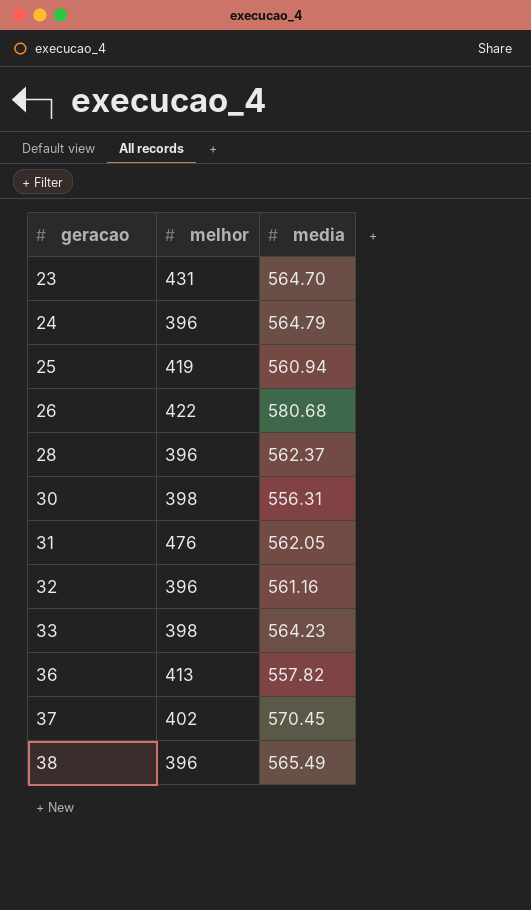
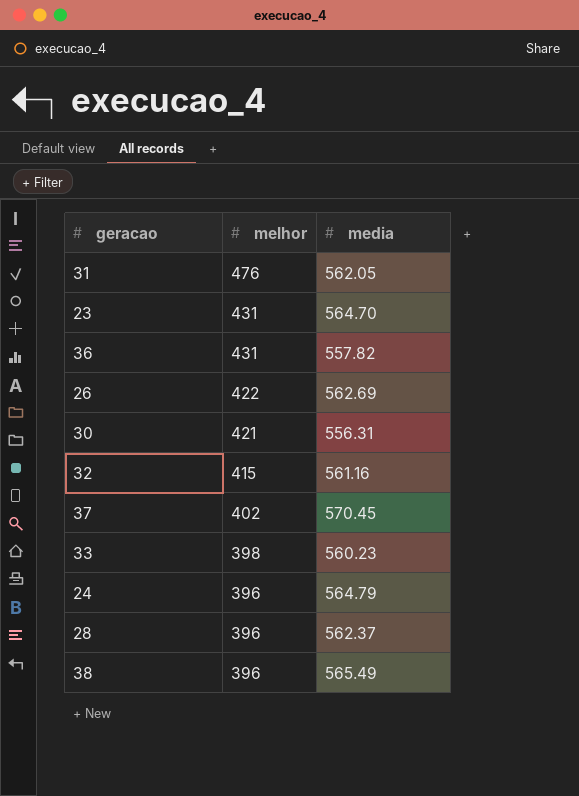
row order: geracao ascending -> melhor descending
row 25: 419 | 560.94 -> none
36 | melhor: 413 -> 431
26 | media: 580.68 -> 562.69
30 | melhor: 398 -> 421
32 | melhor: 396 -> 415
33 | media: 564.23 -> 560.23

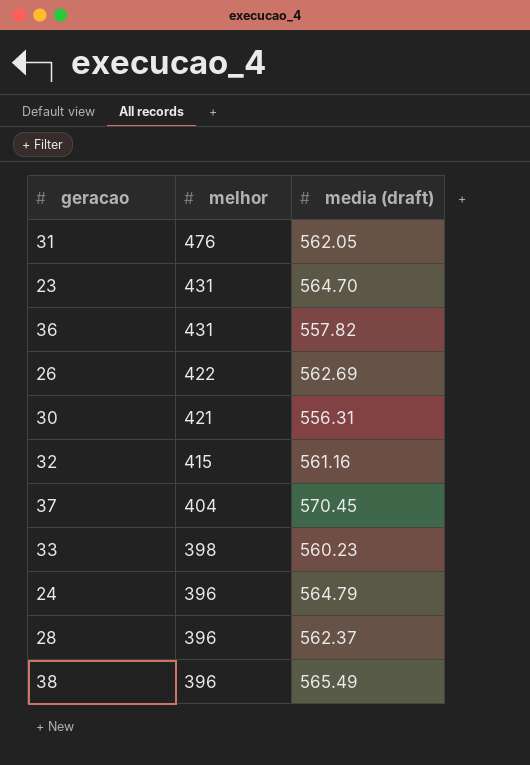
column name: media -> media (draft)
37 | melhor: 402 -> 404

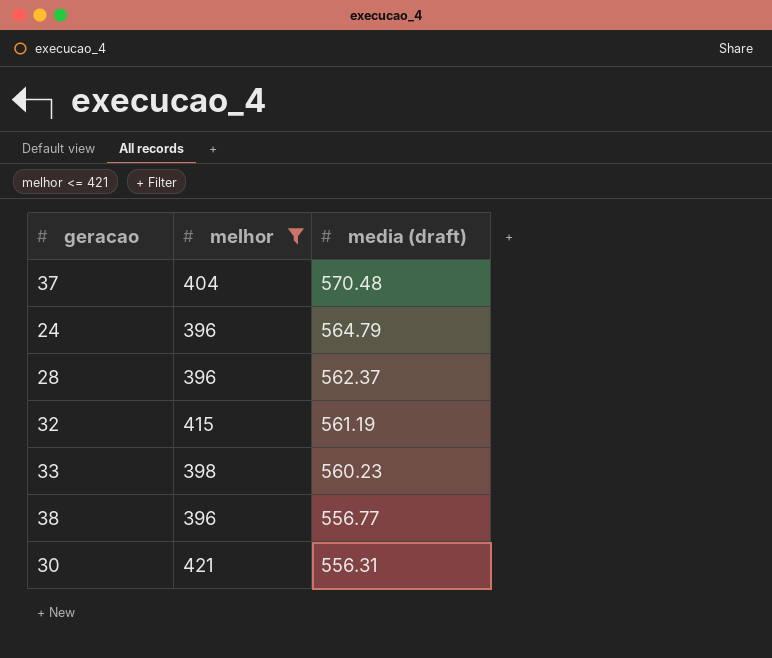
filter: none -> melhor <= 421
row order: melhor descending -> media (draft) descending
37 | media (draft): 570.45 -> 570.48
32 | media (draft): 561.16 -> 561.19
38 | media (draft): 565.49 -> 556.77

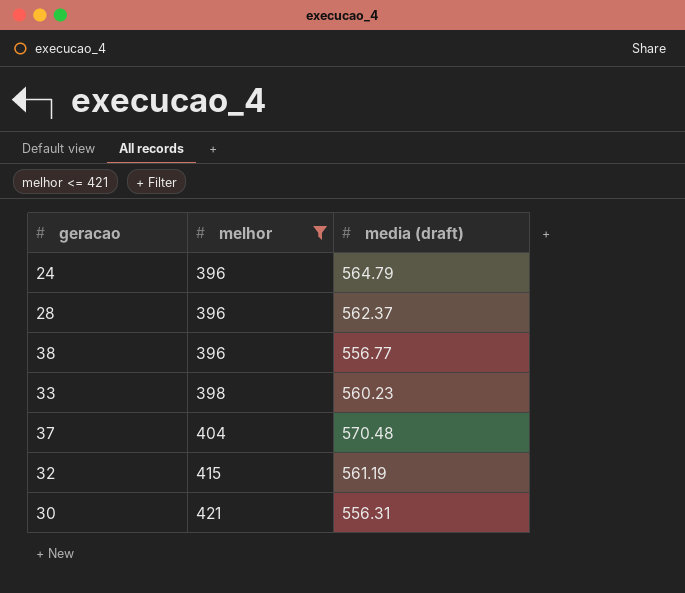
row order: media (draft) descending -> melhor ascending

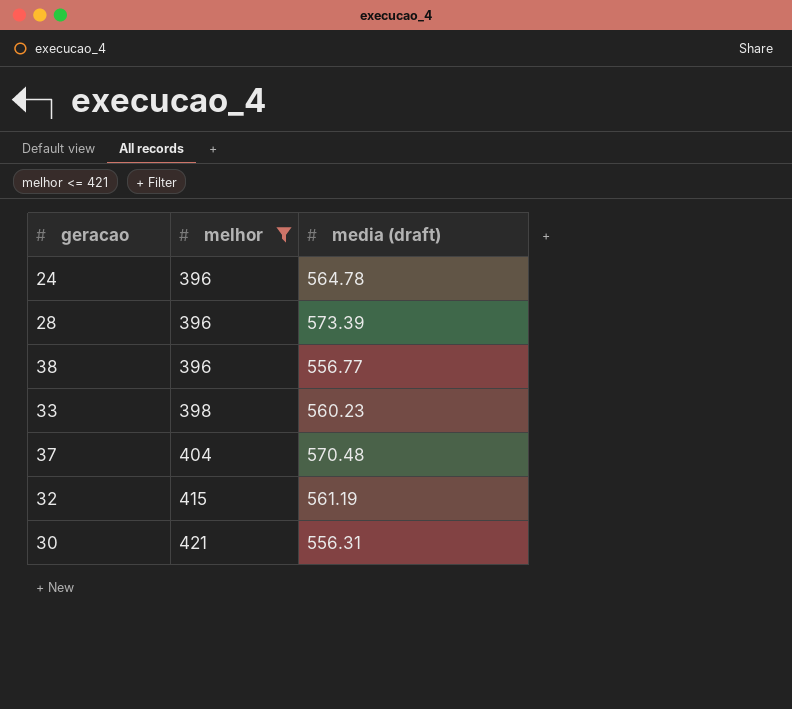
24 | media (draft): 564.79 -> 564.78
28 | media (draft): 562.37 -> 573.39

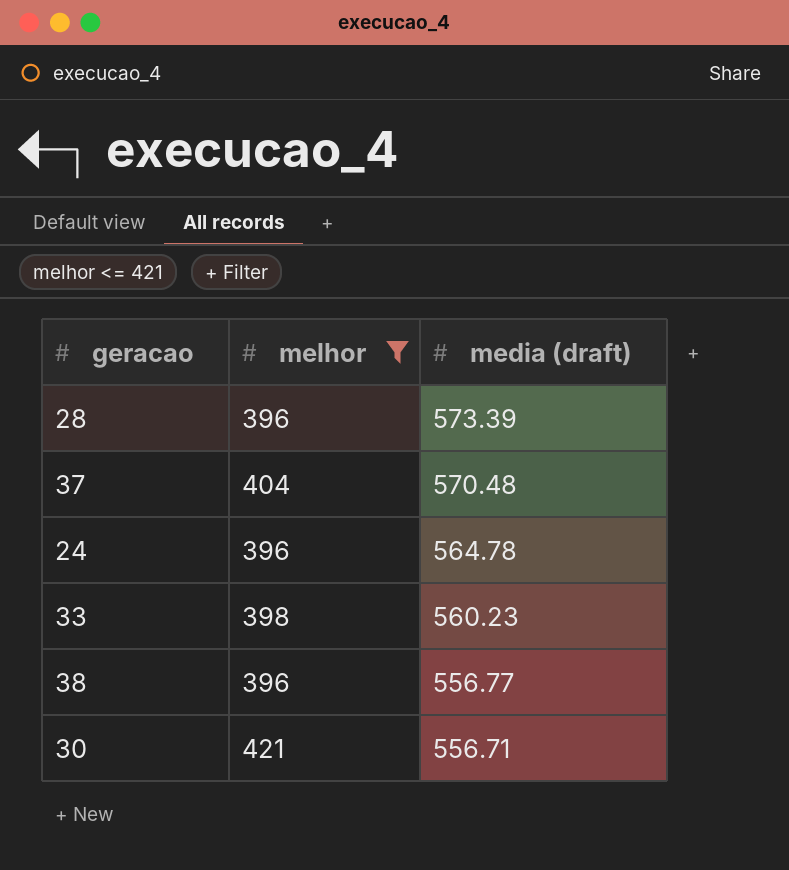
row order: melhor ascending -> media (draft) descending
row 32: 415 | 561.19 -> none
30 | media (draft): 556.31 -> 556.71

